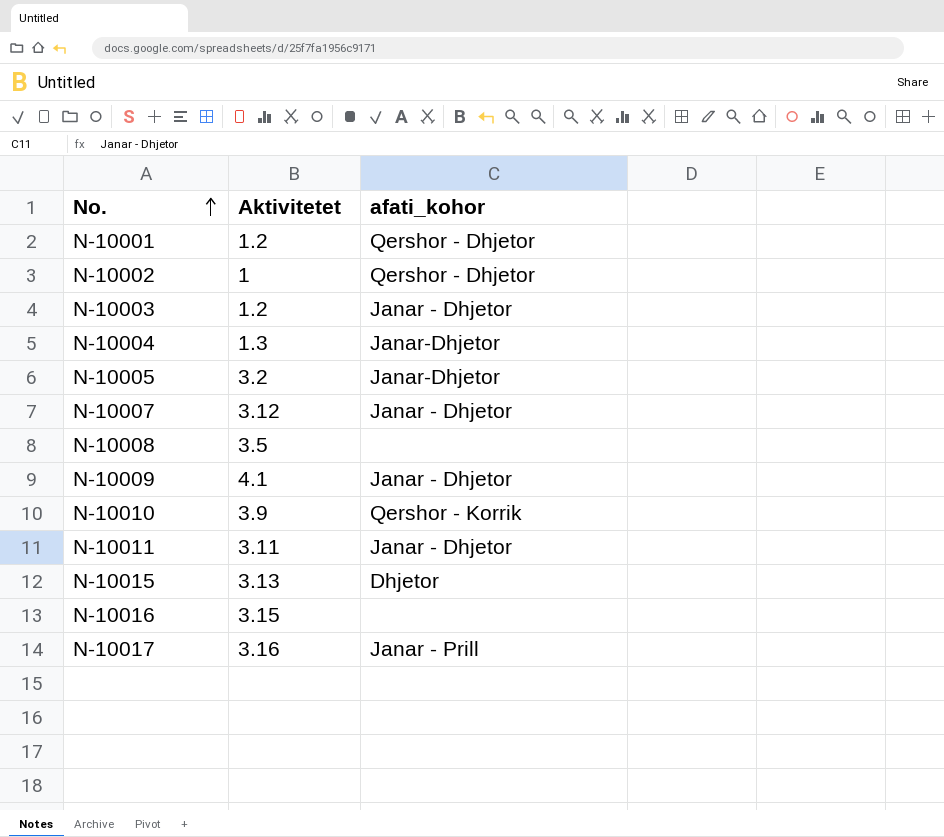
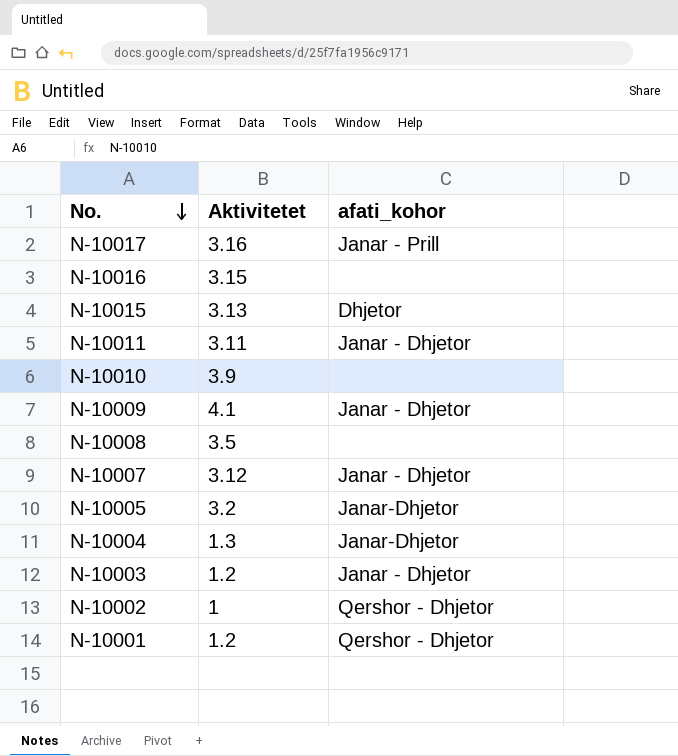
row order: No. ascending -> No. descending
N-10010 | afati_kohor: Qershor - Korrik -> none

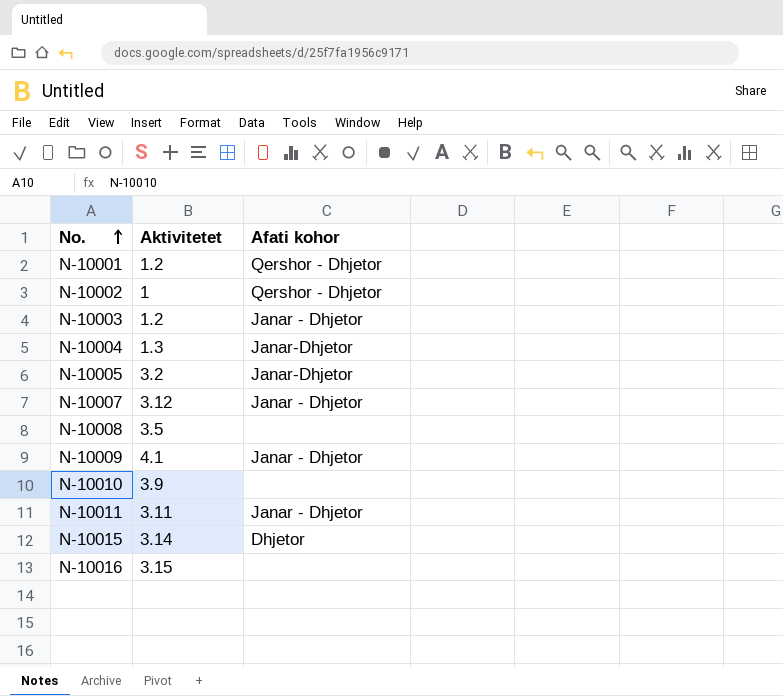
row order: No. descending -> No. ascending
column name: afati_kohor -> Afati kohor
row N-10017: 3.16 | Janar - Prill -> none
N-10015 | Aktivitetet: 3.13 -> 3.14

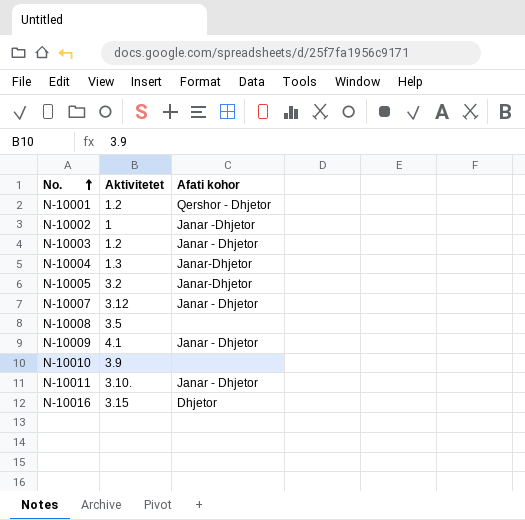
row N-10015: 3.14 | Dhjetor -> none
N-10002 | Afati kohor: Qershor - Dhjetor -> Janar -Dhjetor
N-10011 | Aktivitetet: 3.11 -> 3.10.
N-10016 | Afati kohor: none -> Dhjetor

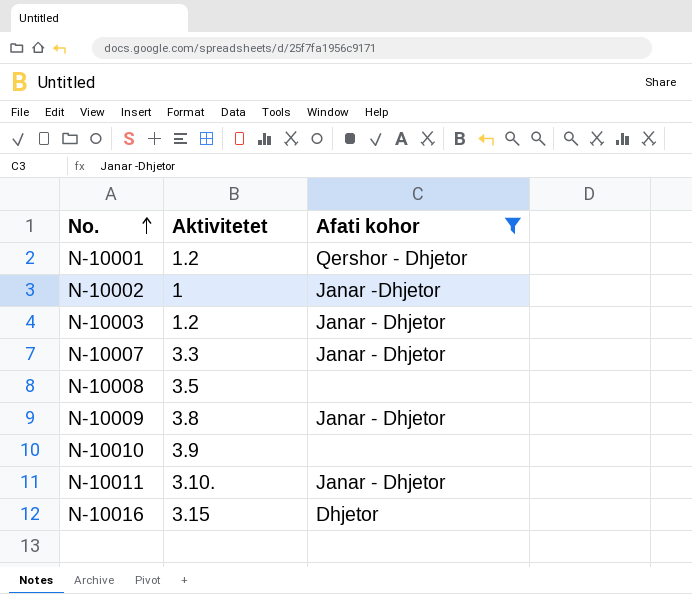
filter: none -> Afati kohor != Janar-Dhjetor
N-10007 | Aktivitetet: 3.12 -> 3.3
N-10009 | Aktivitetet: 4.1 -> 3.8

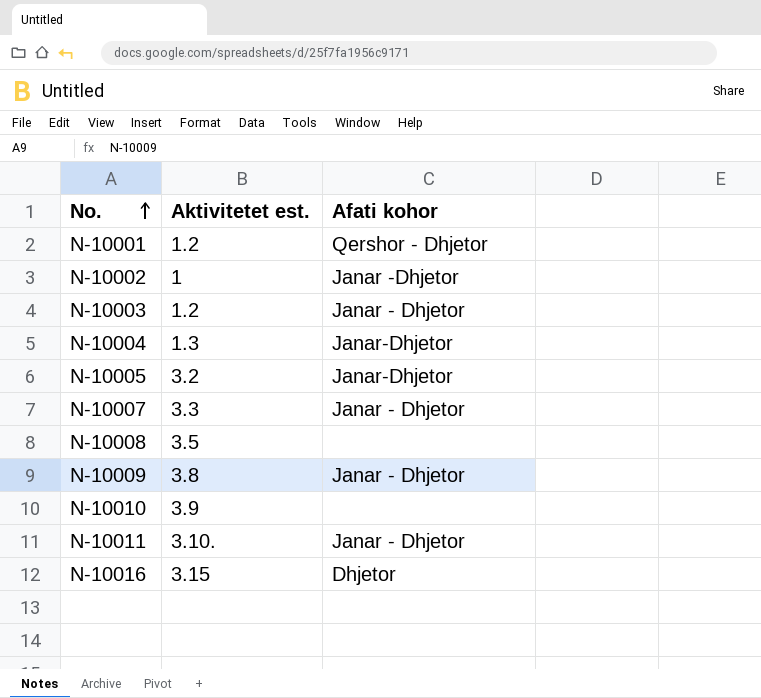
filter: Afati kohor != Janar-Dhjetor -> none
column name: Aktivitetet -> Aktivitetet est.

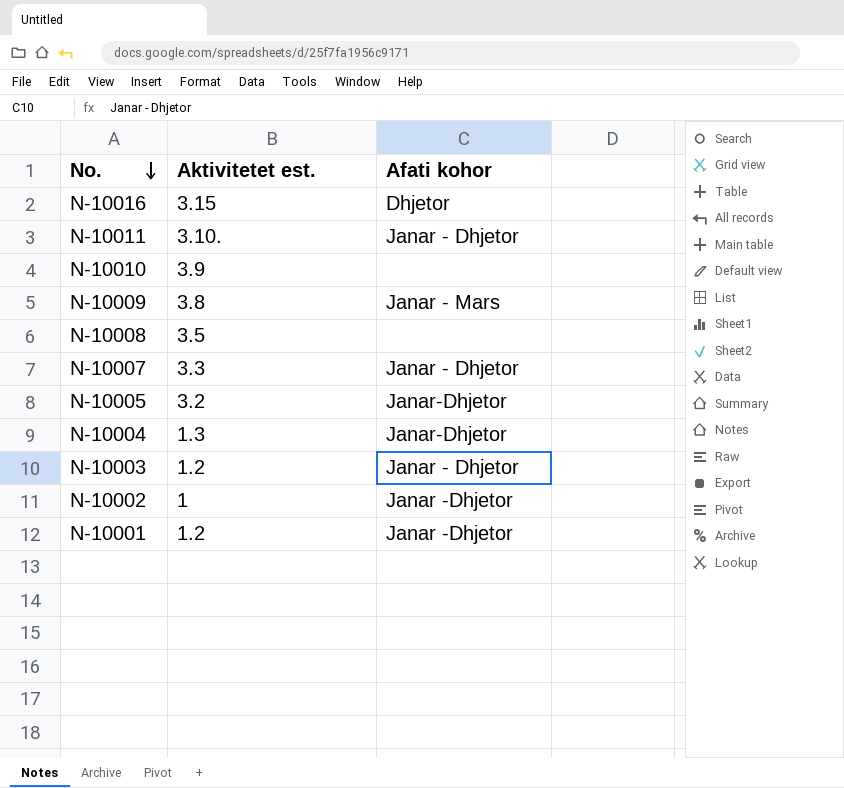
row order: No. ascending -> No. descending
N-10009 | Afati kohor: Janar - Dhjetor -> Janar - Mars
N-10001 | Afati kohor: Qershor - Dhjetor -> Janar -Dhjetor

